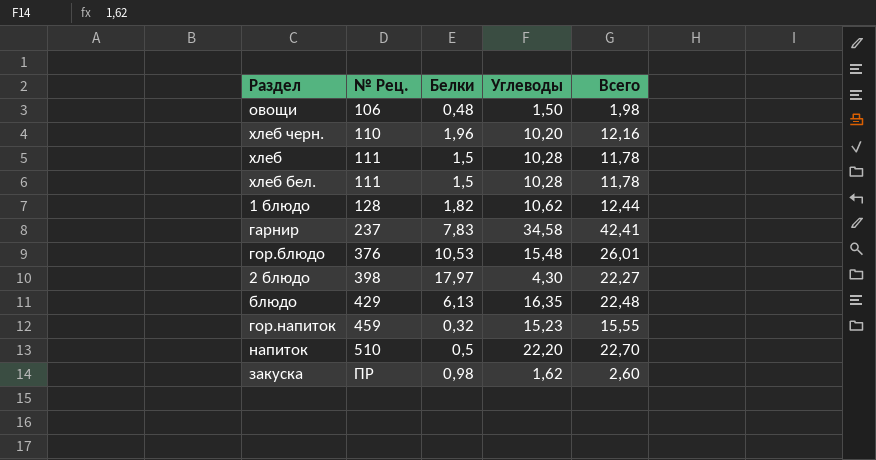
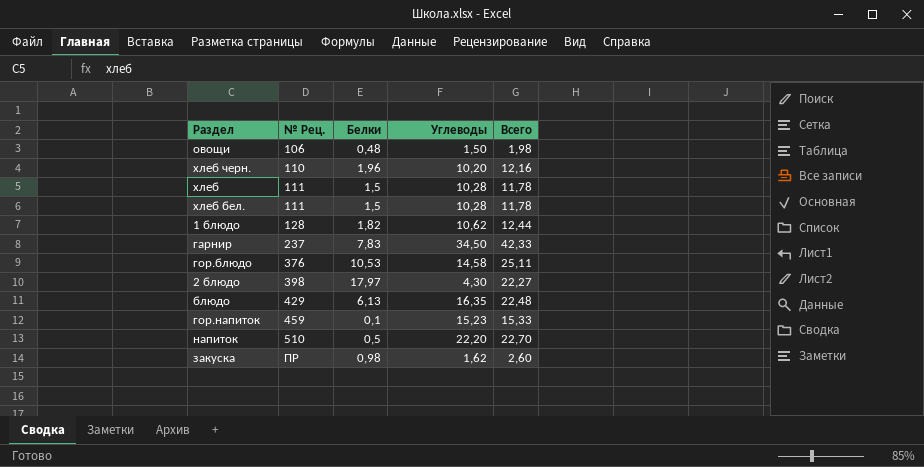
гарнир | Углеводы: 34,58 -> 34,50
гарнир | Всего: 42,41 -> 42,33
гор.блюдо | Углеводы: 15,48 -> 14,58
гор.блюдо | Всего: 26,01 -> 25,11
гор.напиток | Белки: 0,32 -> 0,1
гор.напиток | Всего: 15,55 -> 15,33

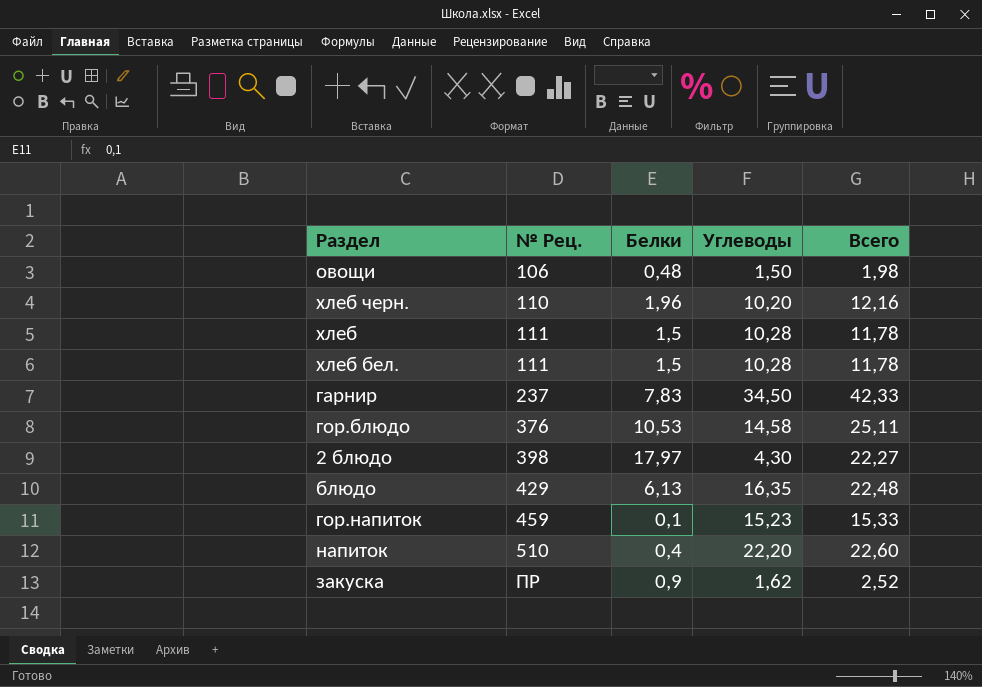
row 1 блюдо: 128 | 1,82 | 10,62 | 12,44 -> none
напиток | Белки: 0,5 -> 0,4
напиток | Всего: 22,70 -> 22,60
закуска | Белки: 0,98 -> 0,9
закуска | Всего: 2,60 -> 2,52

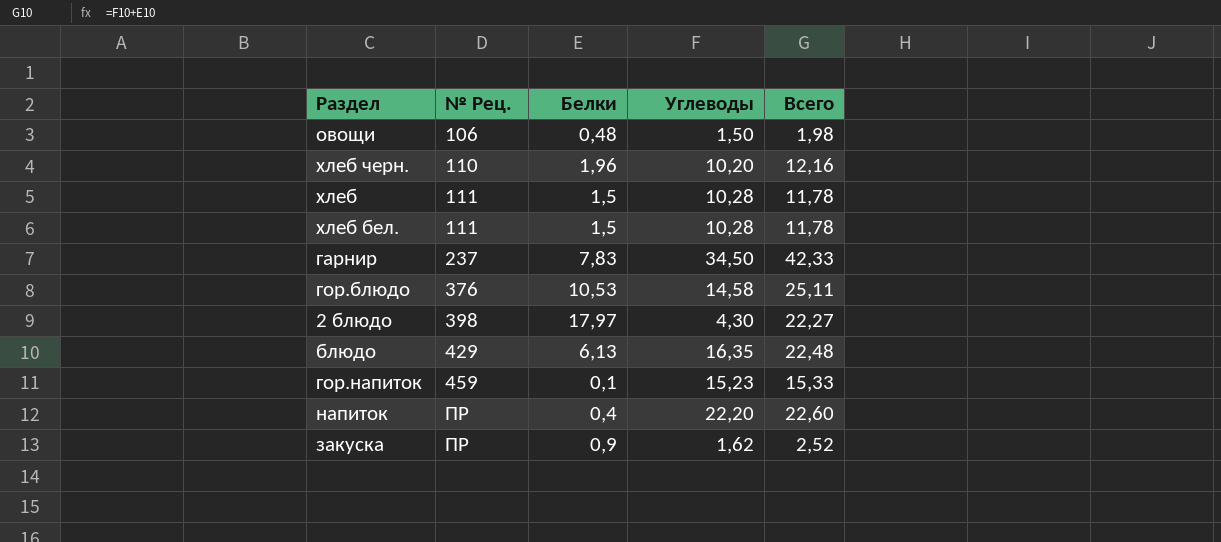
напиток | № Рец.: 510 -> ПР

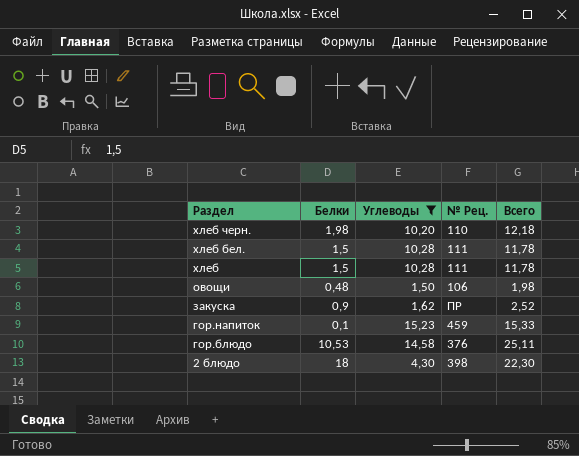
filter: none -> Углеводы <= 15,23
row order: № Рец. ascending -> Раздел descending
column № Рец. | position: 2 -> 4
хлеб черн. | Белки: 1,96 -> 1,98
хлеб черн. | Всего: 12,16 -> 12,18
2 блюдо | Белки: 17,97 -> 18
2 блюдо | Всего: 22,27 -> 22,30

